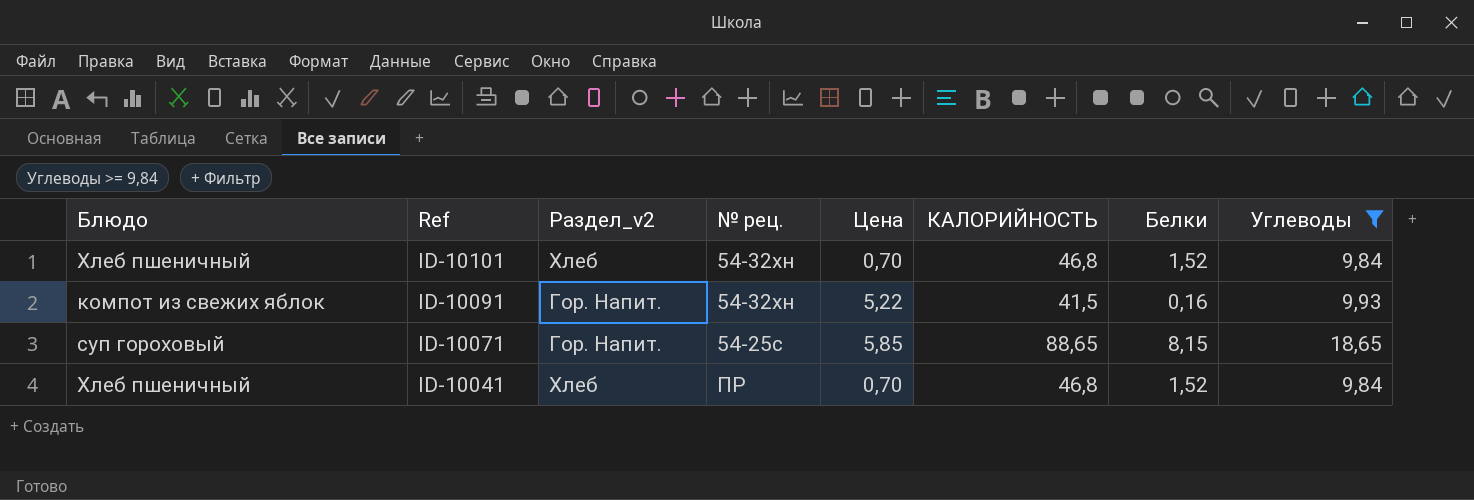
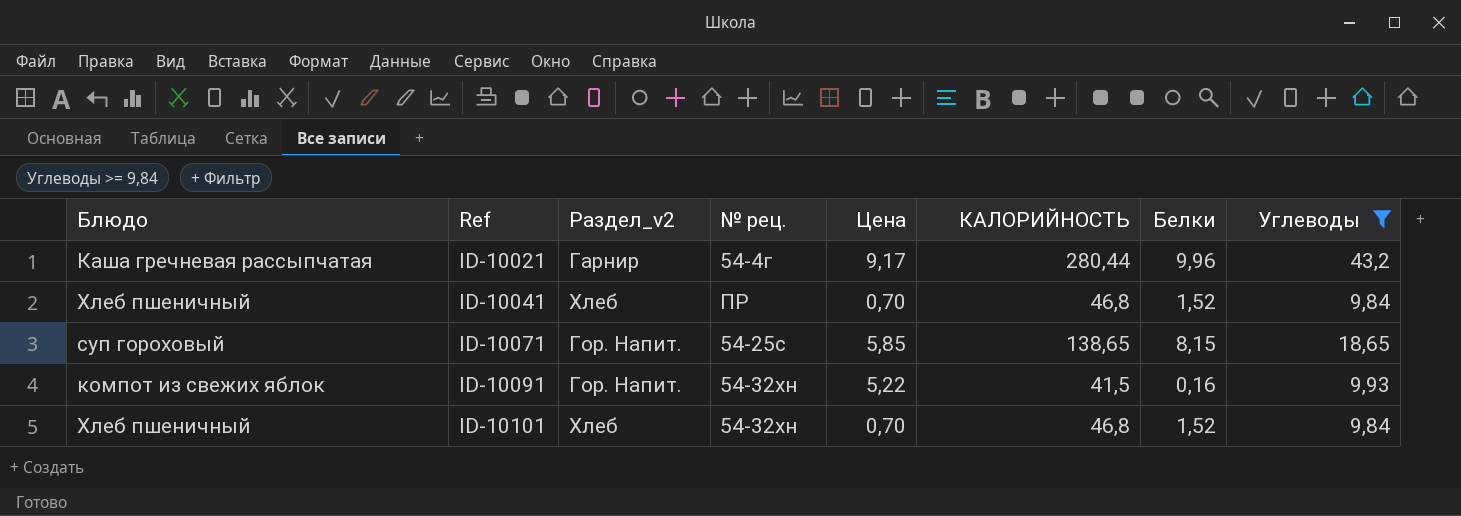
row order: Ref descending -> Ref ascending
row ID-10021: none -> Каша гречневая рассыпчатая | Гарнир | 54-4г | 9,17 | 280,44 | 9,96 | 43,2
ID-10071 | КАЛОРИЙНОСТЬ: 88,65 -> 138,65

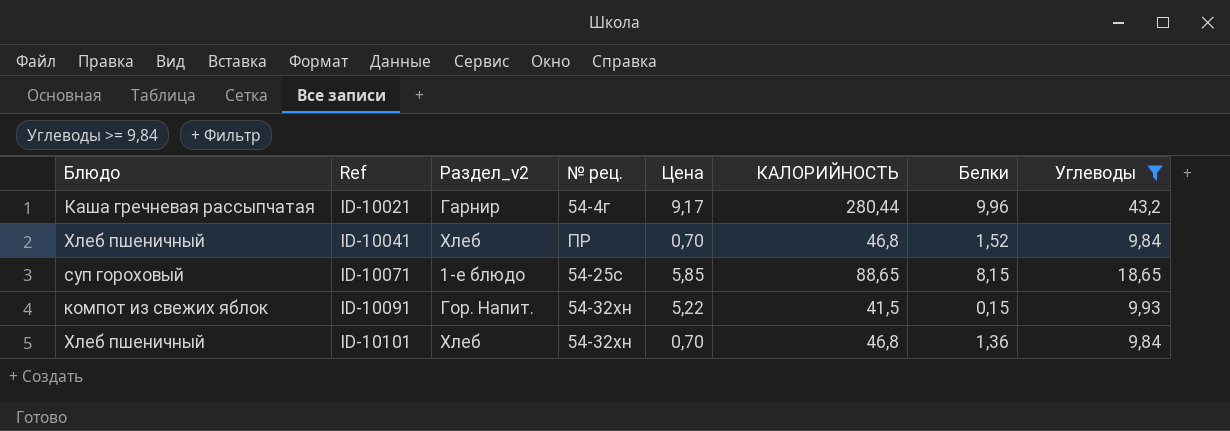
ID-10071 | Раздел_v2: Гор. Напит. -> 1-е блюдо
ID-10071 | КАЛОРИЙНОСТЬ: 138,65 -> 88,65
ID-10091 | Белки: 0,16 -> 0,15
ID-10101 | Белки: 1,52 -> 1,36

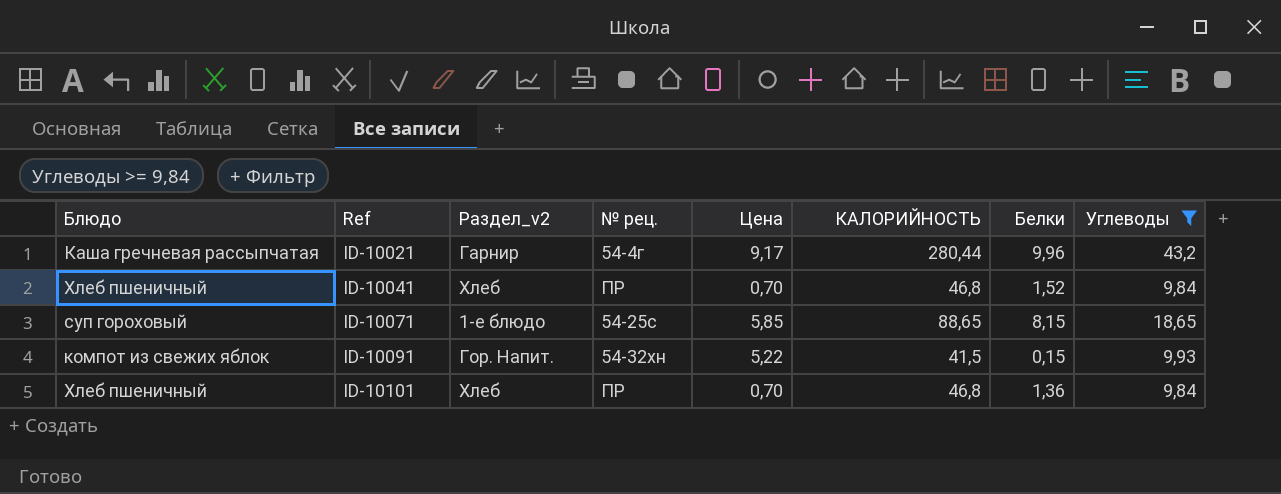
ID-10101 | № рец.: 54-32хн -> ПР

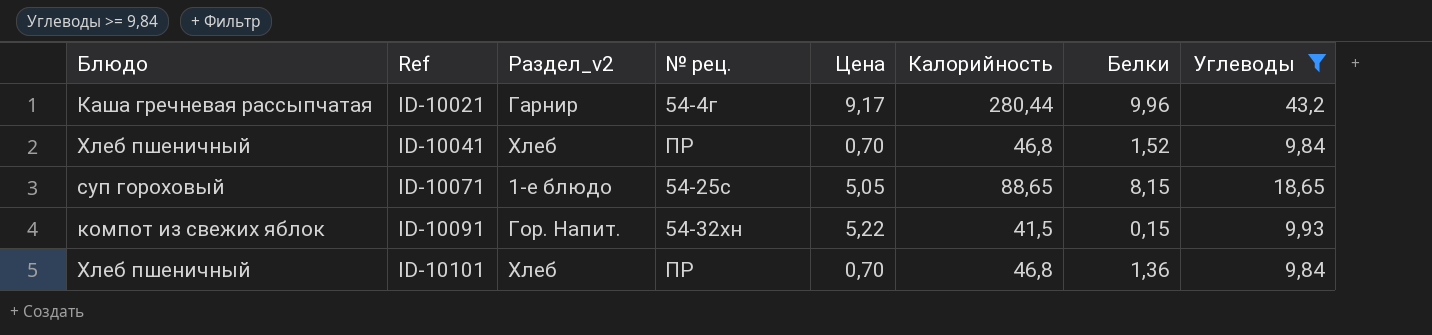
column name: КАЛОРИЙНОСТЬ -> Калорийность
ID-10071 | Цена: 5,85 -> 5,05

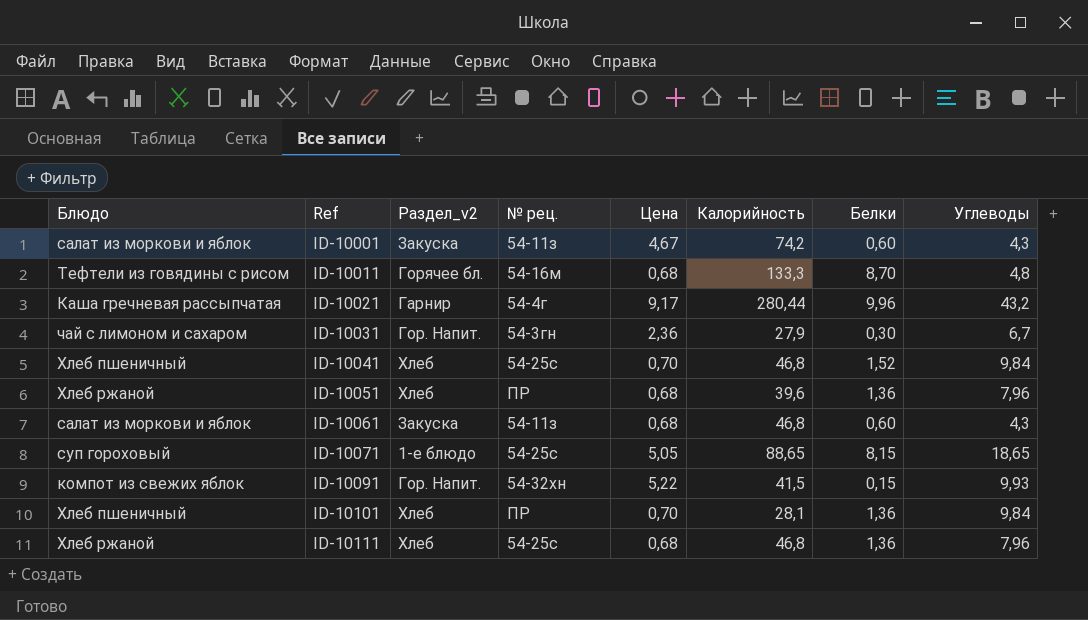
filter: Углеводы >= 9,84 -> none
ID-10041 | № рец.: ПР -> 54-25с
ID-10101 | Калорийность: 46,8 -> 28,1

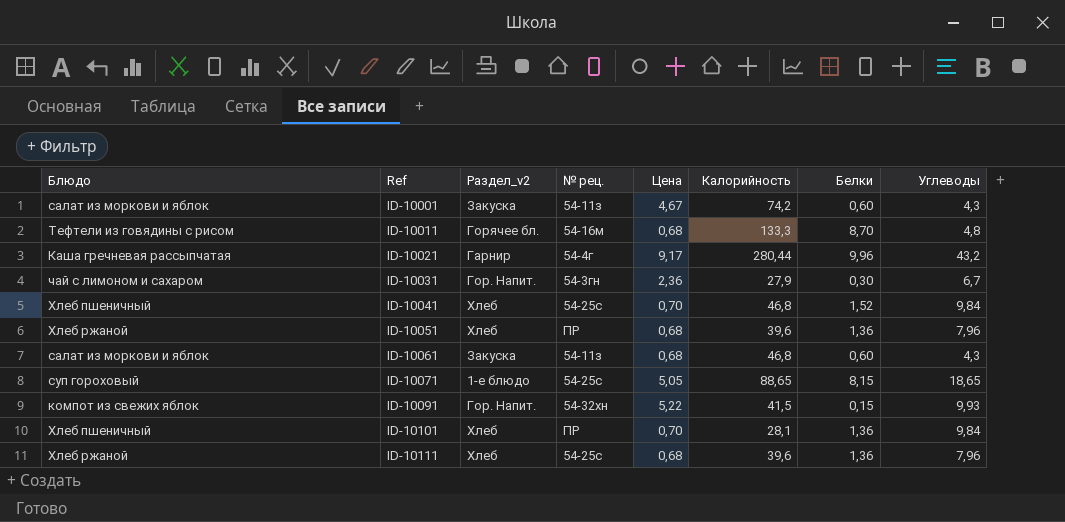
ID-10111 | Калорийность: 46,8 -> 39,6

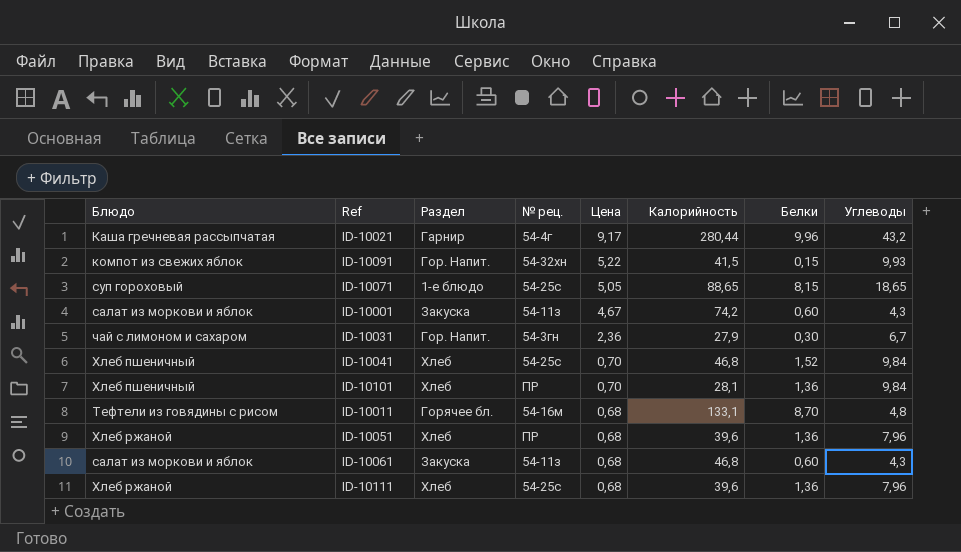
row order: Ref ascending -> Цена descending
column name: Раздел_v2 -> Раздел
ID-10011 | Калорийность: 133,3 -> 133,1

